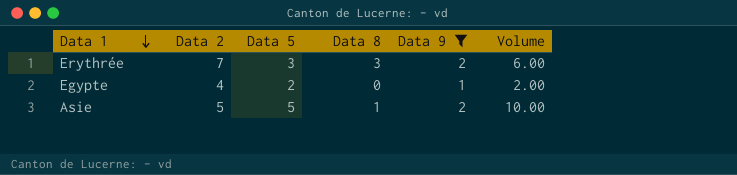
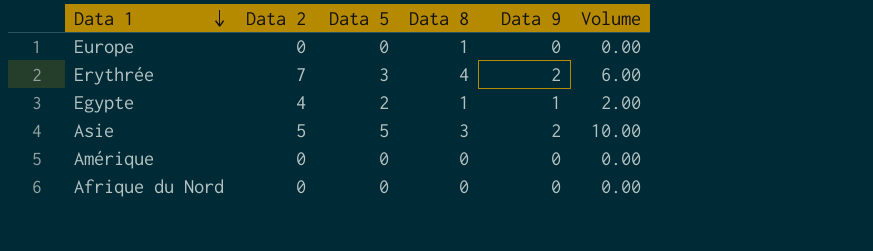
filter: Data 9 != 0 -> none
Erythrée | Data 8: 3 -> 4
Egypte | Data 8: 0 -> 1
Asie | Data 8: 1 -> 3

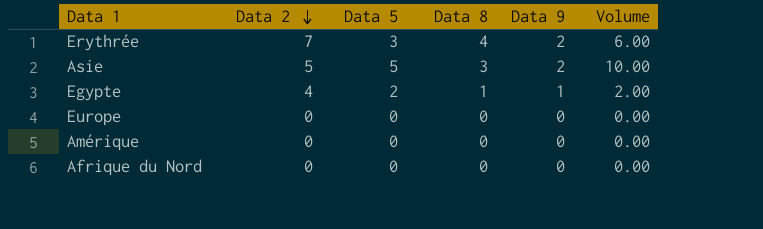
row order: Data 1 descending -> Data 2 descending
Europe | Data 8: 1 -> 0

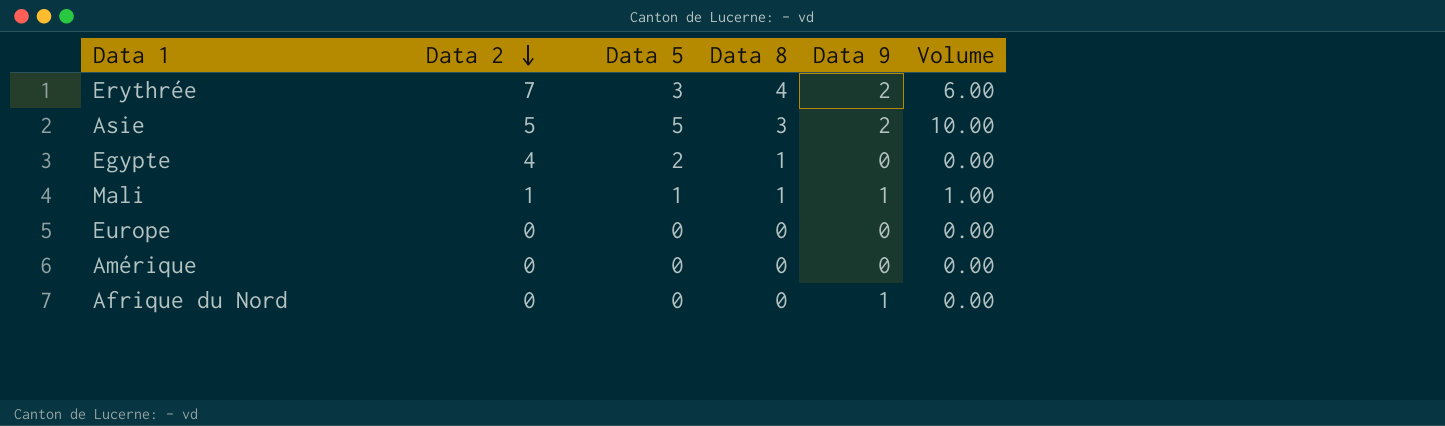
Egypte | Data 9: 1 -> 0
Egypte | Volume: 2.00 -> 0.00
row Mali: none -> 1 | 1 | 1 | 1 | 1.00
Afrique du Nord | Data 9: 0 -> 1

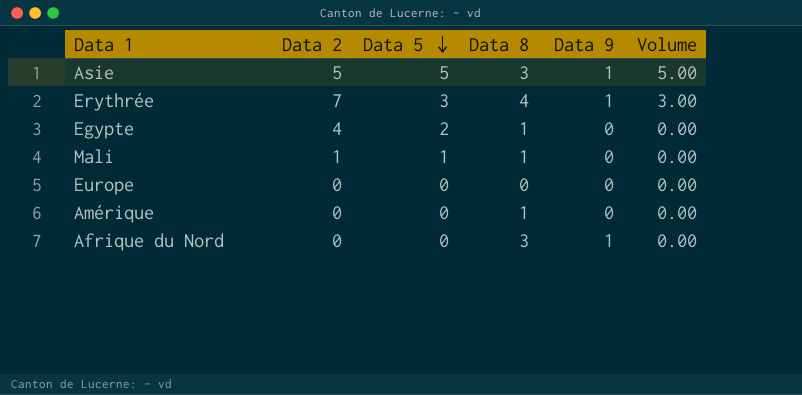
row order: Data 2 descending -> Data 5 descending
Asie | Data 9: 2 -> 1
Asie | Volume: 10.00 -> 5.00
Erythrée | Data 9: 2 -> 1
Erythrée | Volume: 6.00 -> 3.00
Mali | Data 9: 1 -> 0
Mali | Volume: 1.00 -> 0.00
Amérique | Data 8: 0 -> 1
Afrique du Nord | Data 8: 0 -> 3

